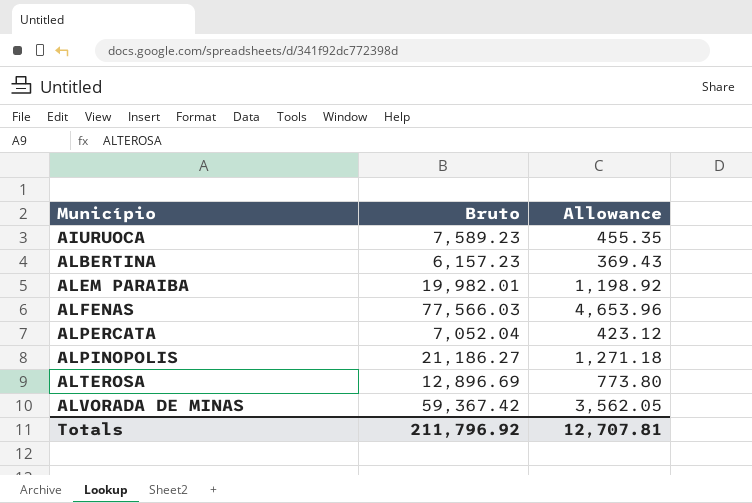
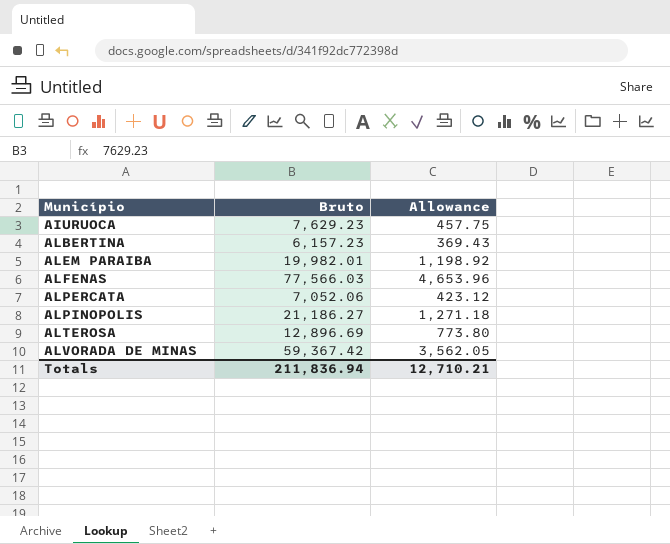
AIURUOCA | Bruto: 7,589.23 -> 7,629.23
AIURUOCA | Allowance: 455.35 -> 457.75
ALPERCATA | Bruto: 7,052.04 -> 7,052.06
Totals | Bruto: 211,796.92 -> 211,836.94
Totals | Allowance: 12,707.81 -> 12,710.21

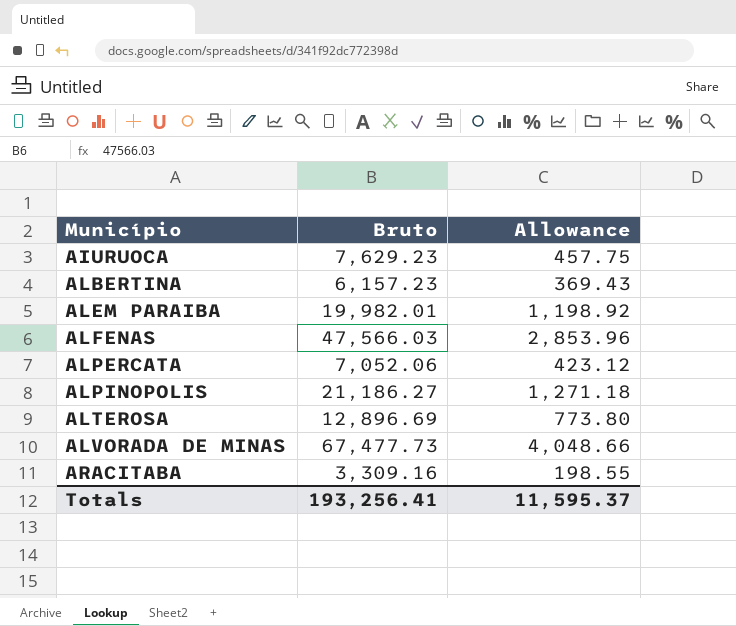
ALFENAS | Bruto: 77,566.03 -> 47,566.03
ALFENAS | Allowance: 4,653.96 -> 2,853.96
ALVORADA DE MINAS | Bruto: 59,367.42 -> 67,477.73
ALVORADA DE MINAS | Allowance: 3,562.05 -> 4,048.66
row ARACITABA: none -> 3,309.16 | 198.55
Totals | Bruto: 211,836.94 -> 193,256.41
Totals | Allowance: 12,710.21 -> 11,595.37

